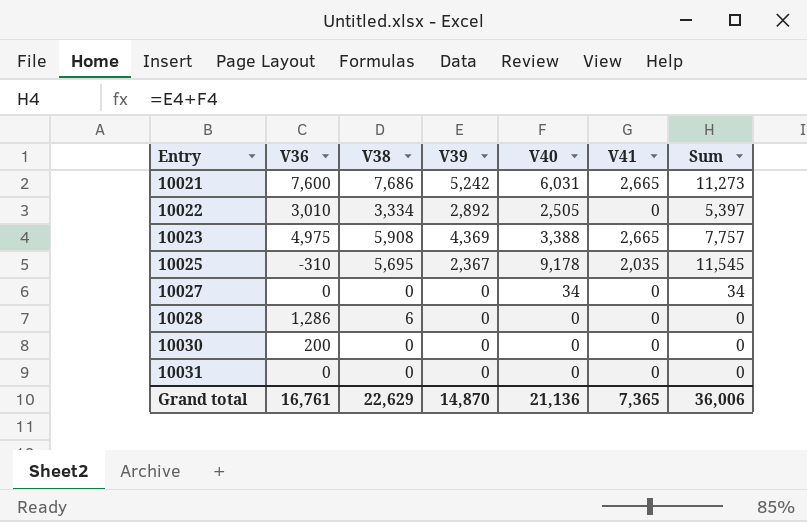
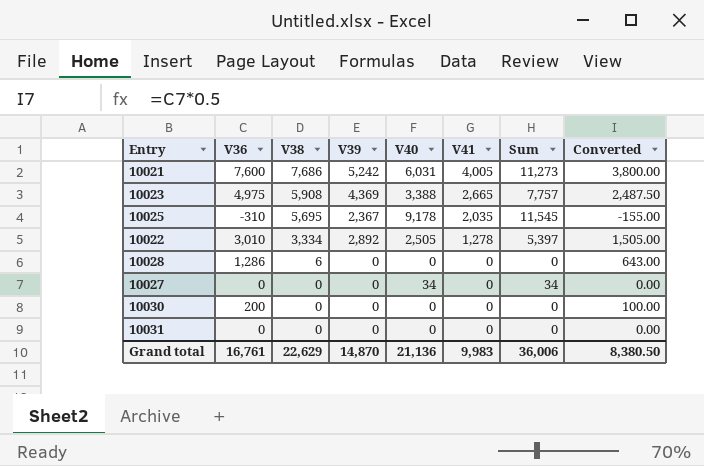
row order: Entry ascending -> V38 descending
column Converted | formula: none -> [V36] * 0.5
10021 | V41: 2,665 -> 4,005
10022 | V41: 0 -> 1,278
Grand total | V41: 7,365 -> 9,983

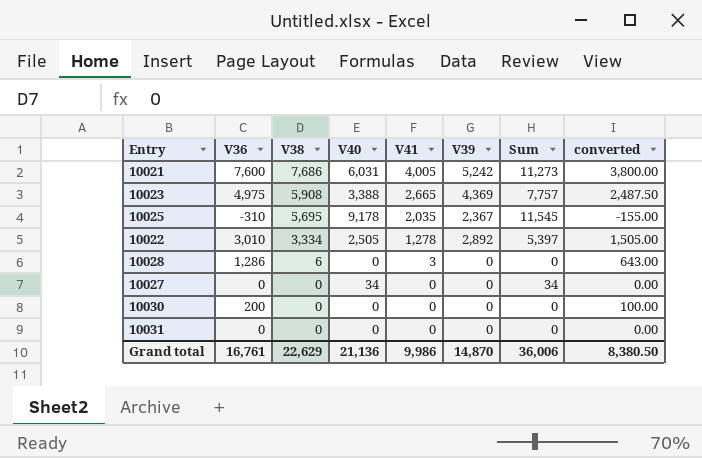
column V39 | position: 4 -> 6
column name: Converted -> converted
10028 | V41: 0 -> 3
Grand total | V41: 9,983 -> 9,986

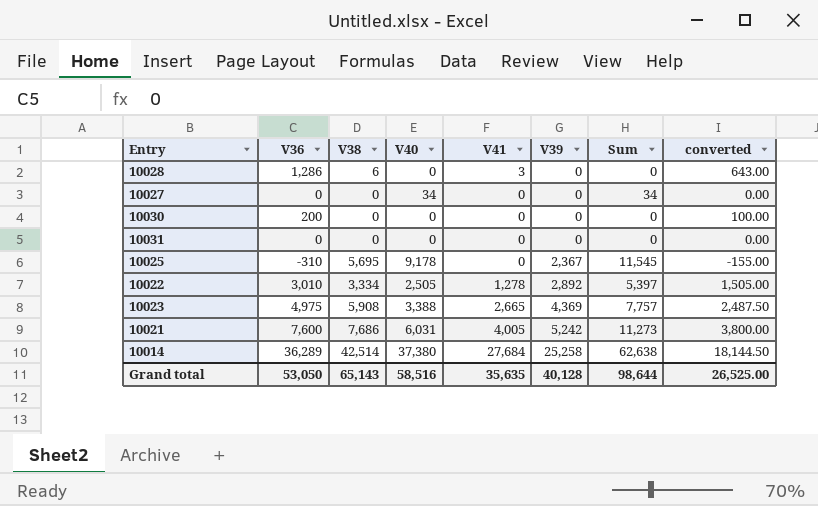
row order: V38 descending -> V39 ascending
10025 | V41: 2,035 -> 0
row 10014: none -> 36,289 | 42,514 | 37,380 | 27,684 | 25,258 | 62,638 | 18,144.50
Grand total | V36: 16,761 -> 53,050
Grand total | V38: 22,629 -> 65,143
Grand total | V40: 21,136 -> 58,516
Grand total | V41: 9,986 -> 35,635
Grand total | V39: 14,870 -> 40,128
Grand total | Sum: 36,006 -> 98,644
Grand total | converted: 8,380.50 -> 26,525.00

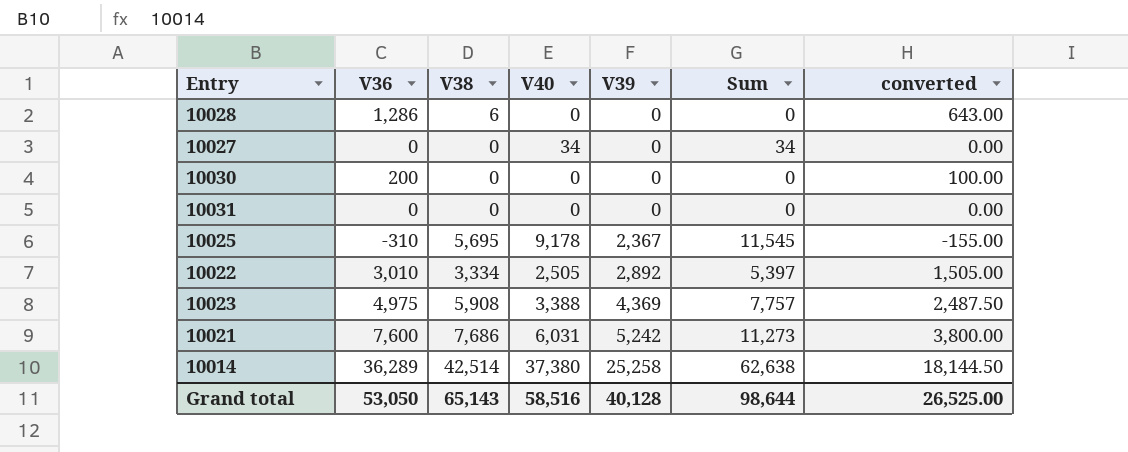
column V41 | position: 5 -> none

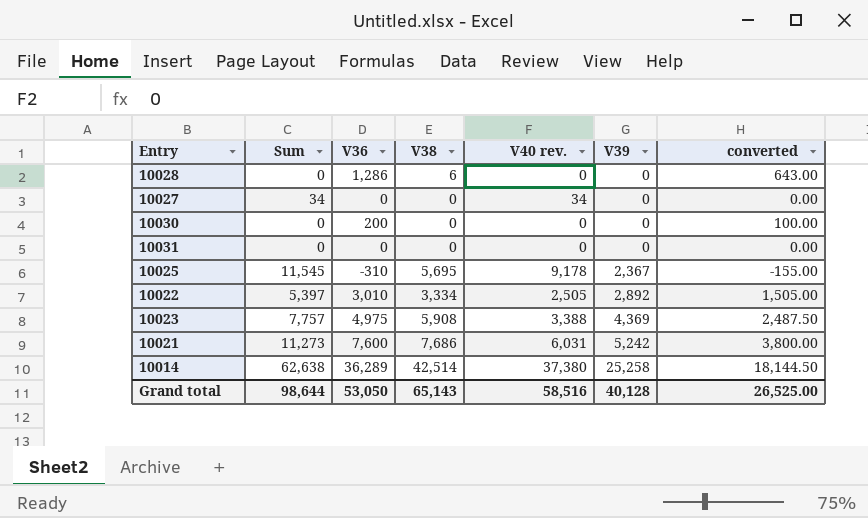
column Sum | position: 6 -> 2
column name: V40 -> V40 rev.

